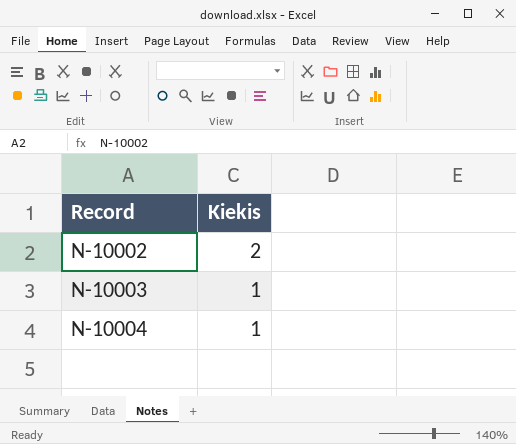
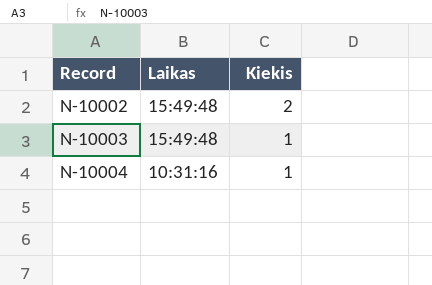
column Laikas | position: none -> 2

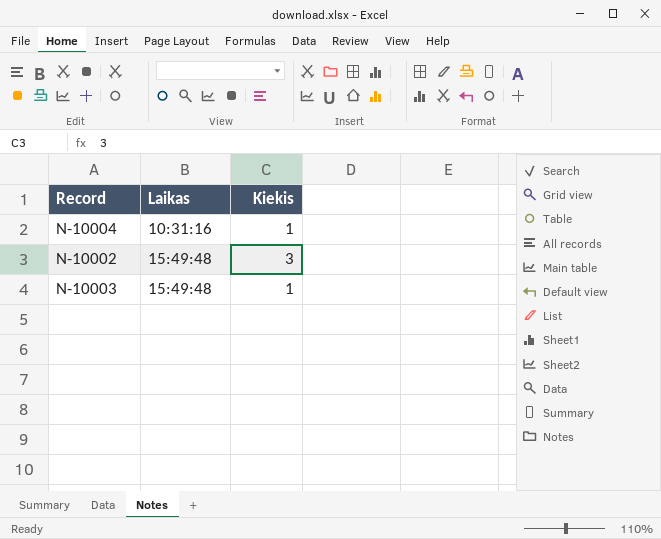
row order: Record ascending -> Laikas ascending
N-10002 | Kiekis: 2 -> 3

